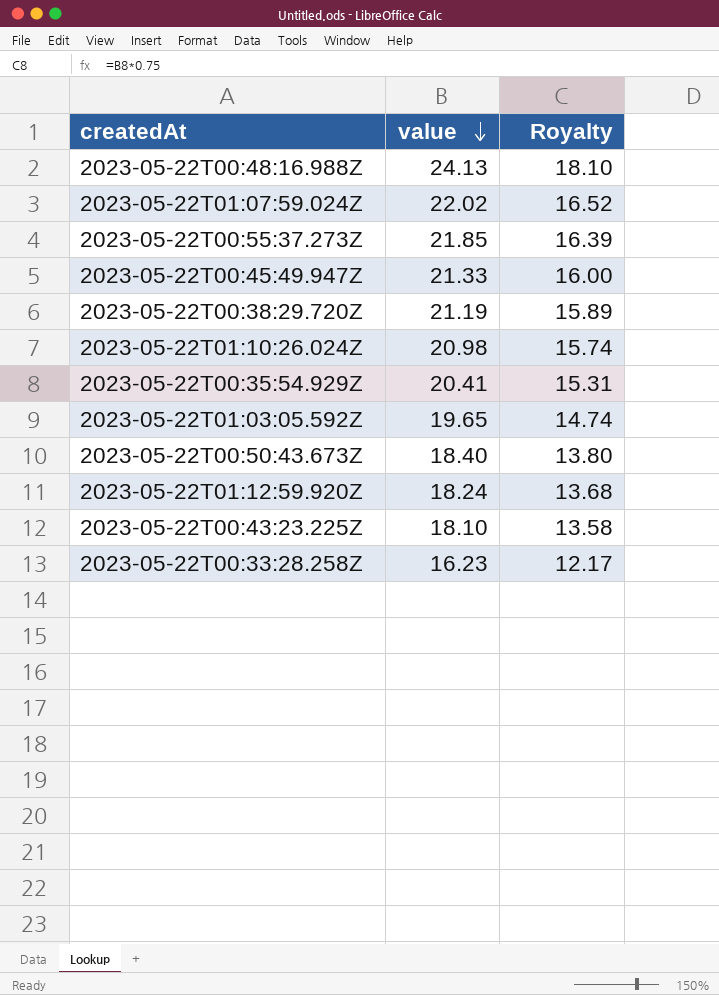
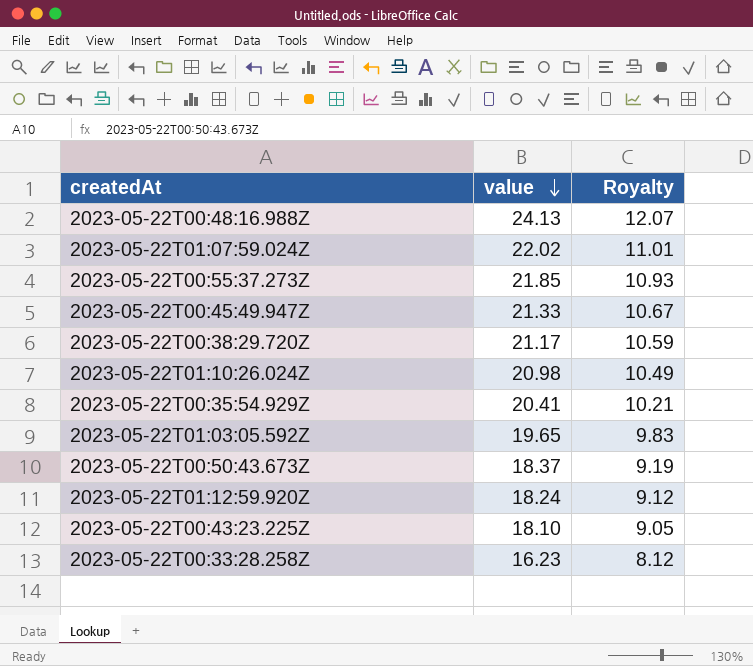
column Royalty | formula: [value] * 0.75 -> [value] * 0.5
2023-05-22T00:38:29.720Z | value: 21.19 -> 21.17
2023-05-22T00:50:43.673Z | value: 18.40 -> 18.37

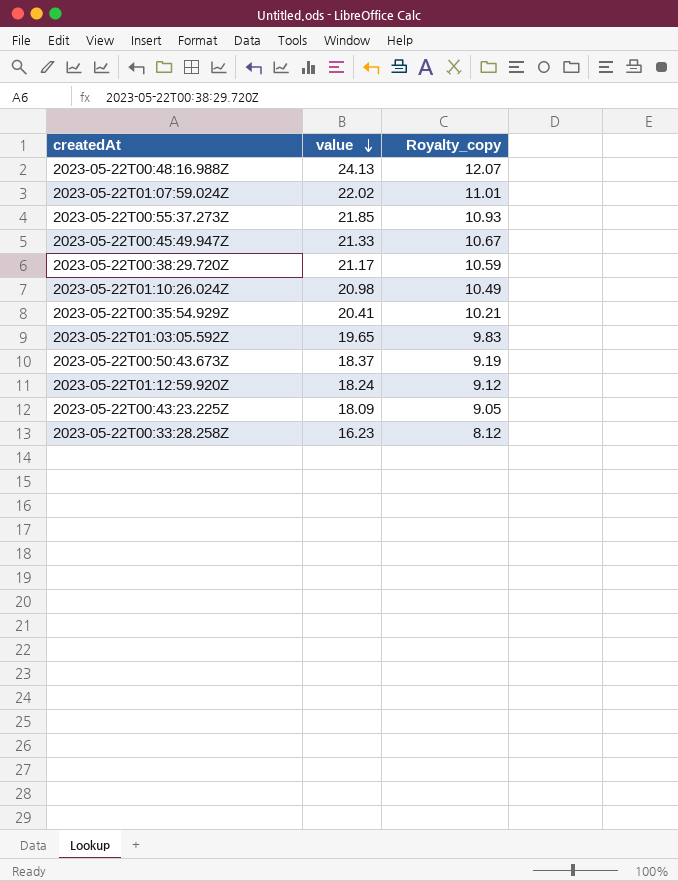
column name: Royalty -> Royalty_copy
2023-05-22T00:43:23.225Z | value: 18.10 -> 18.09

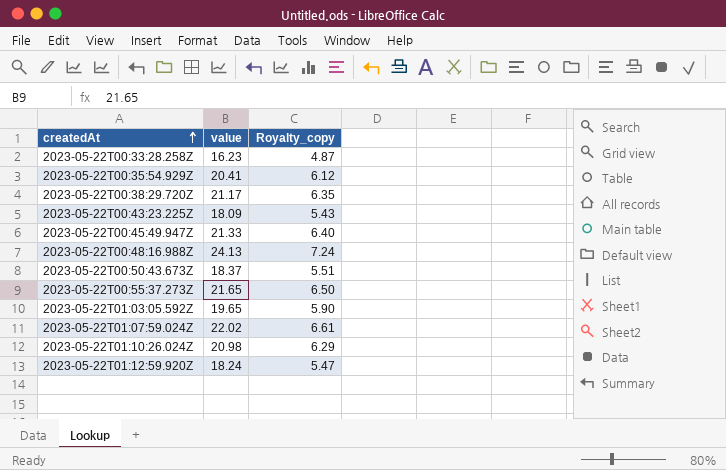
row order: value descending -> createdAt ascending
column Royalty_copy | formula: [value] * 0.5 -> [value] * 0.3
2023-05-22T00:55:37.273Z | value: 21.85 -> 21.65

